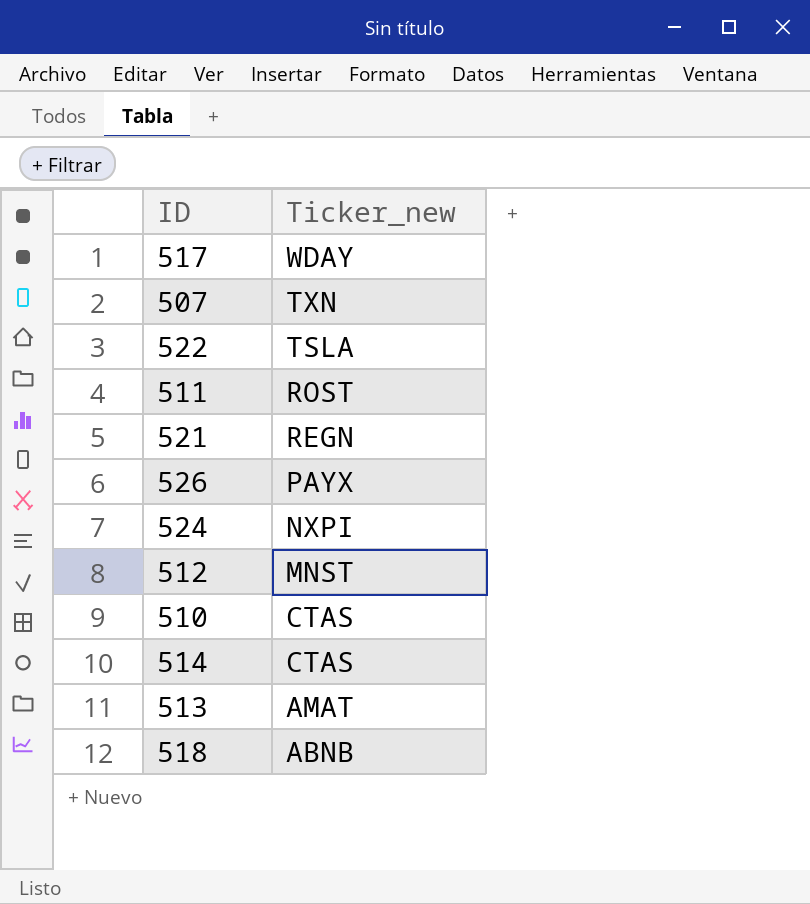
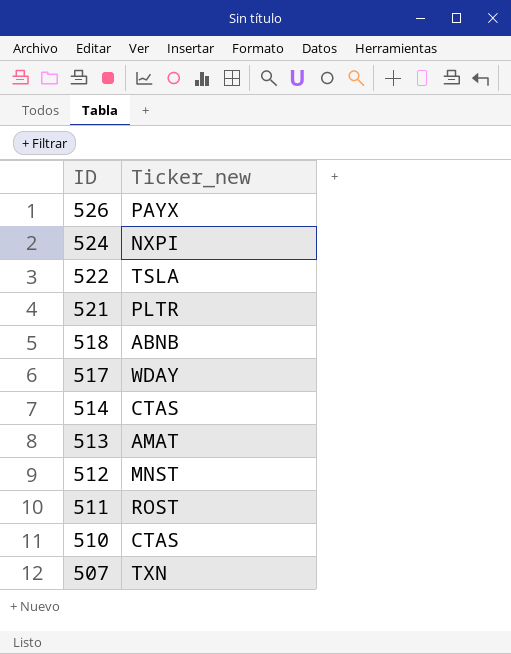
row order: Ticker_new descending -> ID descending
521 | Ticker_new: REGN -> PLTR

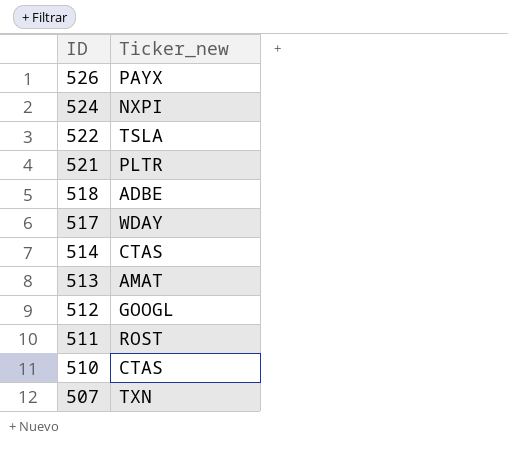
518 | Ticker_new: ABNB -> ADBE
512 | Ticker_new: MNST -> GOOGL

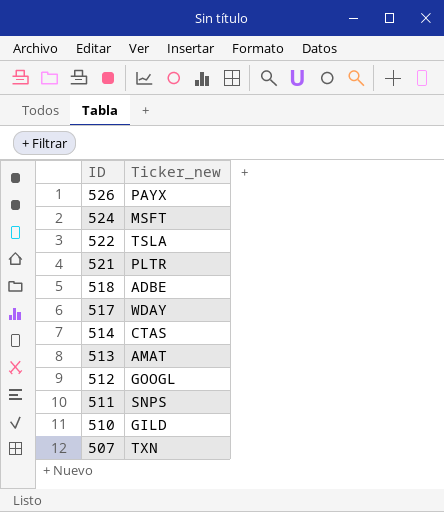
524 | Ticker_new: NXPI -> MSFT
511 | Ticker_new: ROST -> SNPS
510 | Ticker_new: CTAS -> GILD

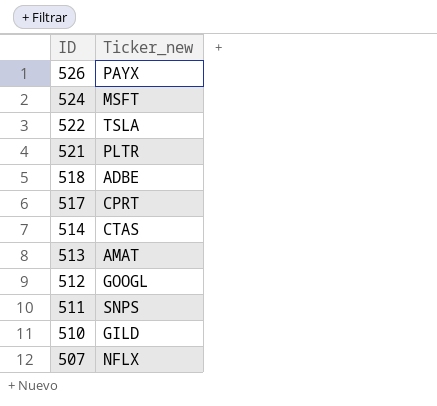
517 | Ticker_new: WDAY -> CPRT
507 | Ticker_new: TXN -> NFLX

